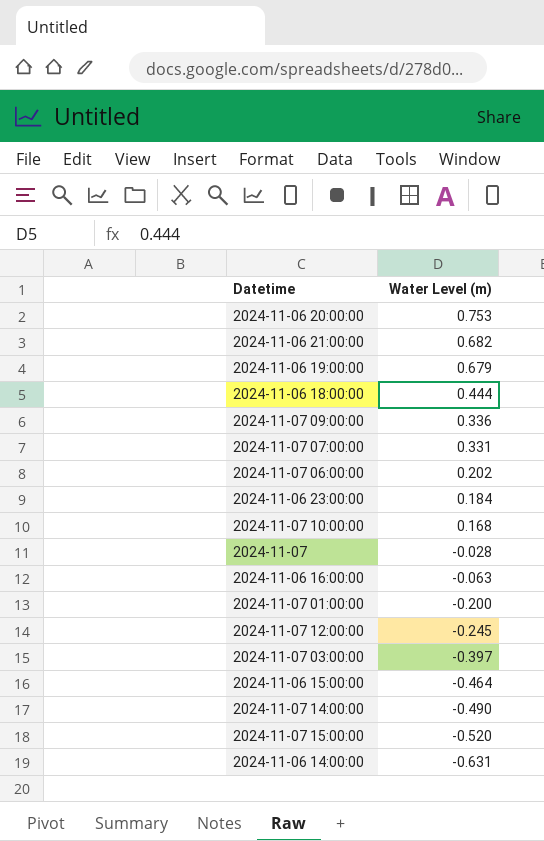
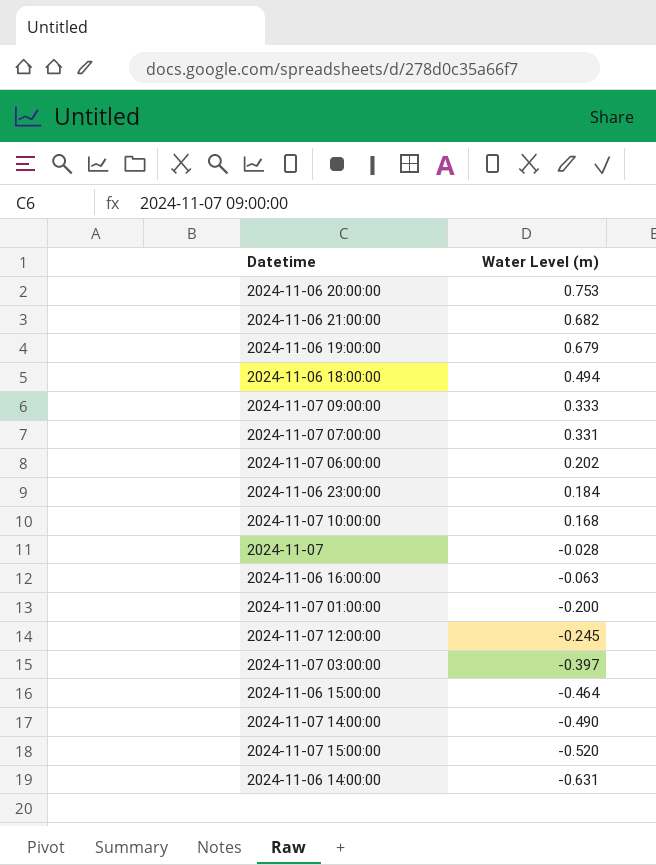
2024-11-06 18:00:00 | Water Level (m): 0.444 -> 0.494
2024-11-07 09:00:00 | Water Level (m): 0.336 -> 0.333

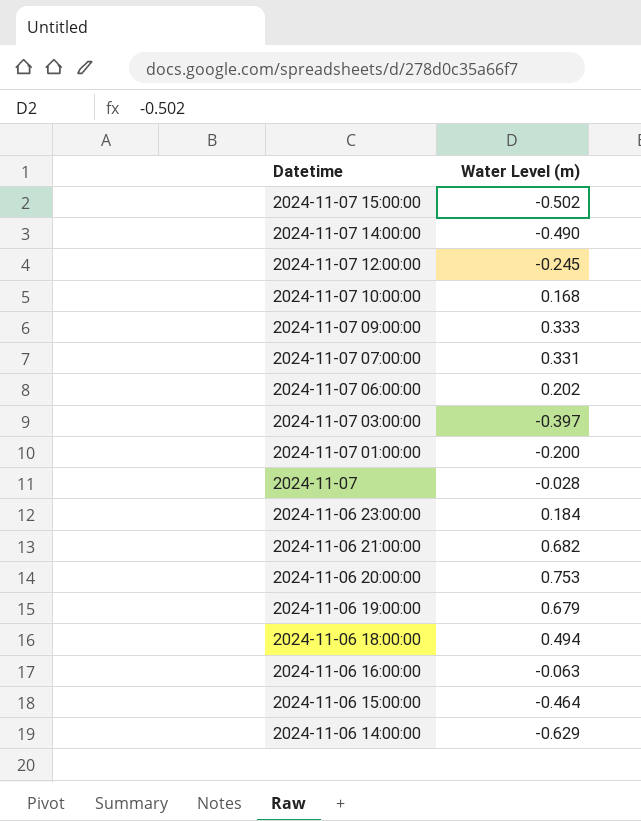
row order: Water Level (m) descending -> Datetime descending
2024-11-07 15:00:00 | Water Level (m): -0.520 -> -0.502
2024-11-06 14:00:00 | Water Level (m): -0.631 -> -0.629

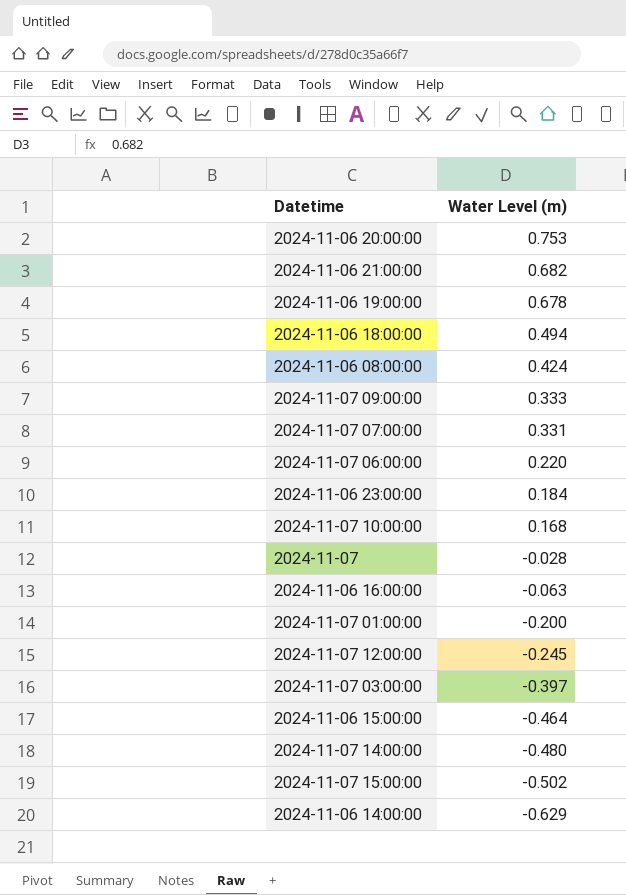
row order: Datetime descending -> Water Level (m) descending
2024-11-06 19:00:00 | Water Level (m): 0.679 -> 0.678
row 2024-11-06 08:00:00: none -> 0.424
2024-11-07 06:00:00 | Water Level (m): 0.202 -> 0.220
2024-11-07 14:00:00 | Water Level (m): -0.490 -> -0.480

